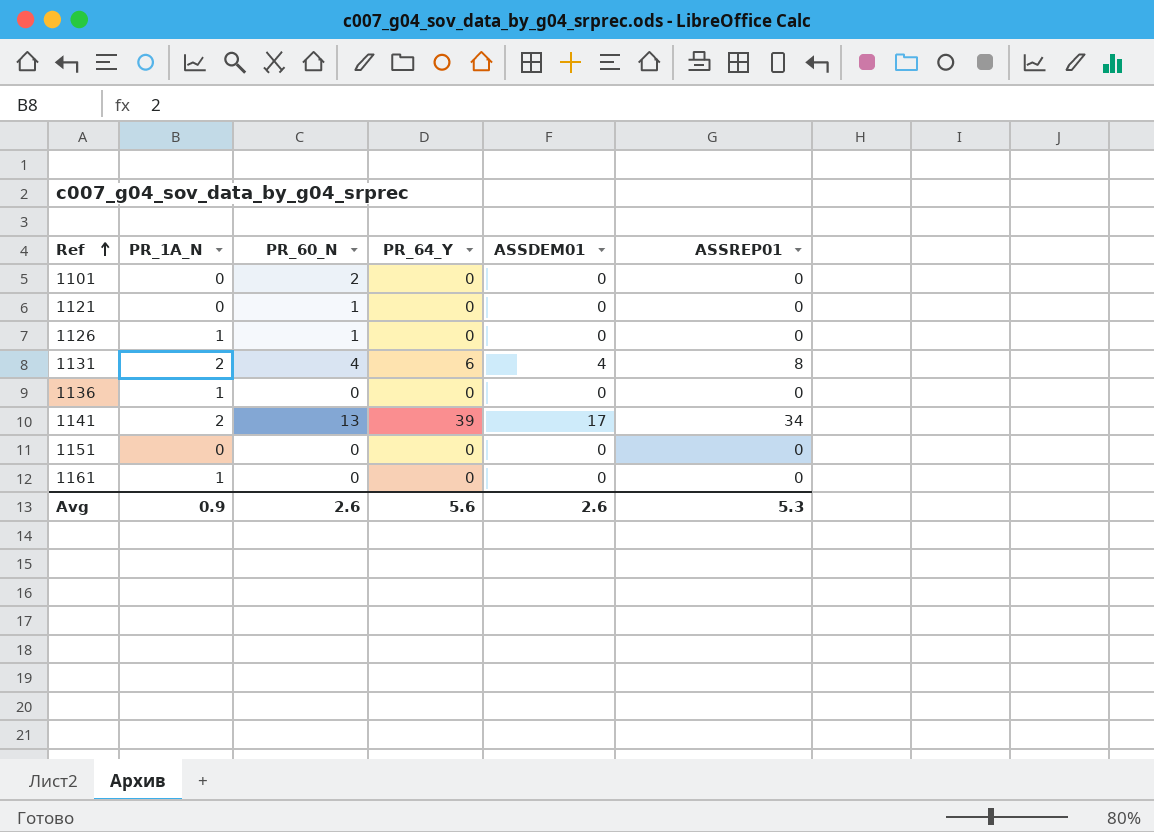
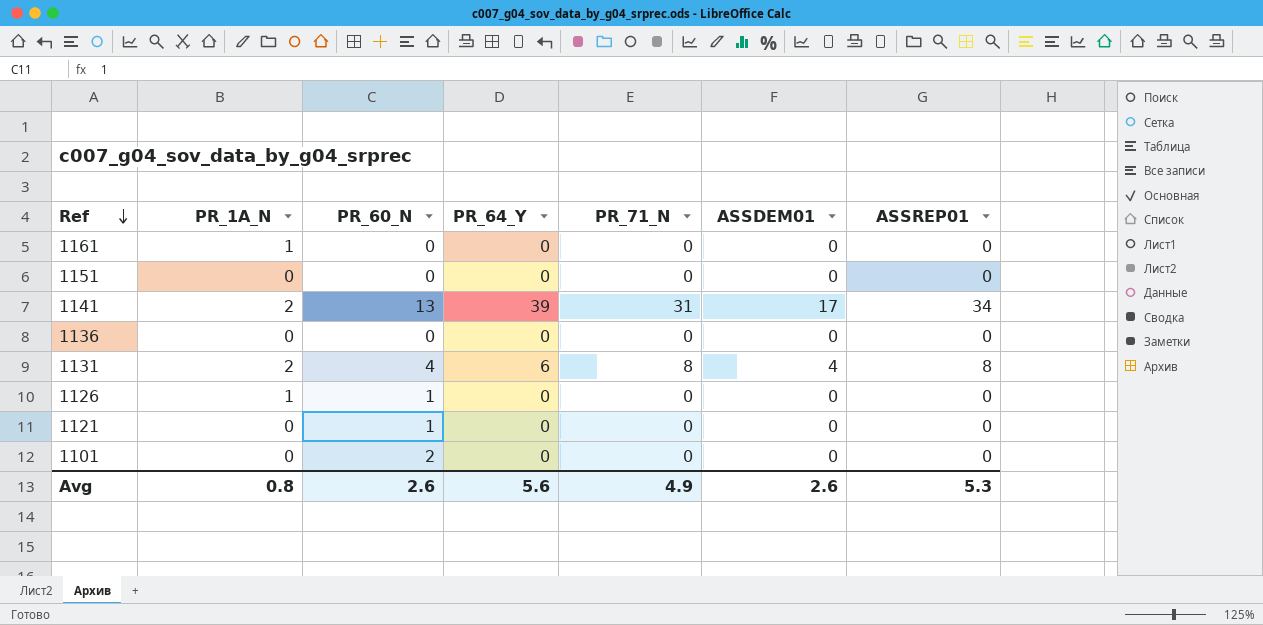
row order: Ref ascending -> Ref descending
column PR_71_N | position: none -> 5
1136 | PR_1A_N: 1 -> 0
Avg | PR_1A_N: 0.9 -> 0.8

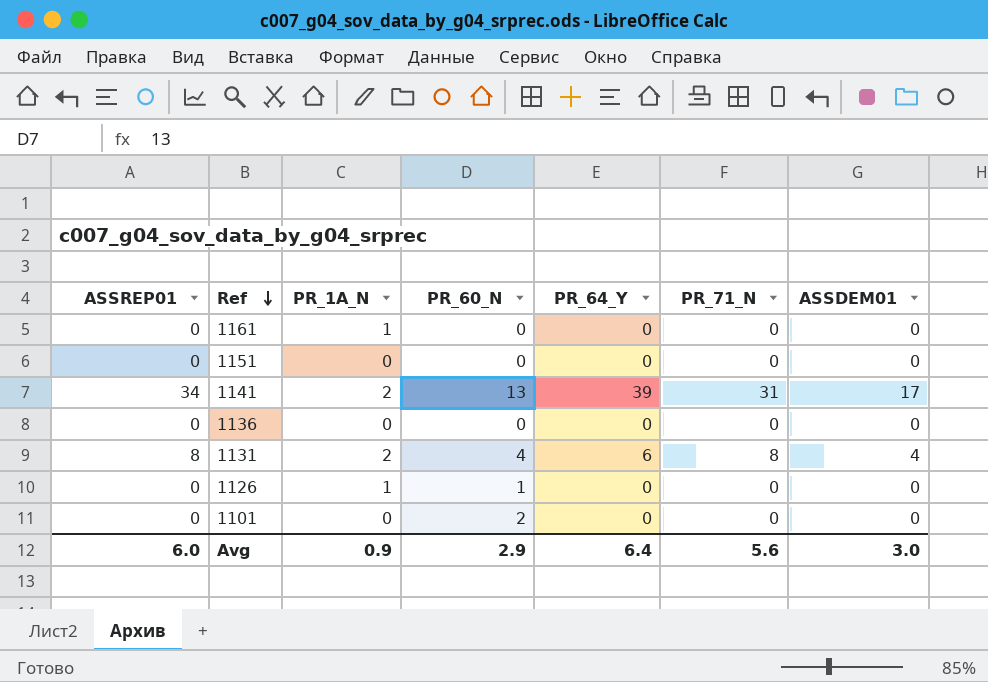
column ASSREP01 | position: 7 -> 1
row 1121: 0 | 1 | 0 | 0 | 0 | 0 -> none
Avg | ASSREP01: 5.3 -> 6.0
Avg | PR_1A_N: 0.8 -> 0.9
Avg | PR_60_N: 2.6 -> 2.9
Avg | PR_64_Y: 5.6 -> 6.4
Avg | PR_71_N: 4.9 -> 5.6
Avg | ASSDEM01: 2.6 -> 3.0

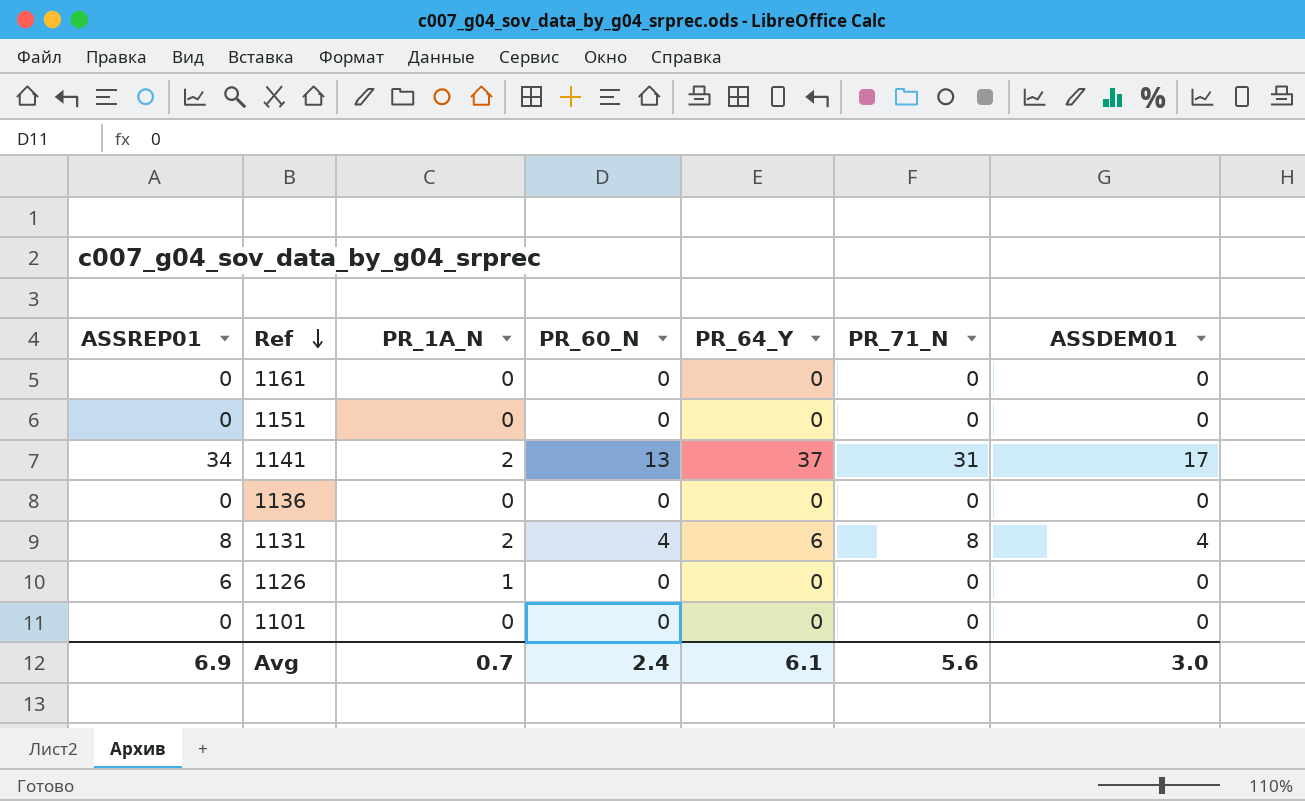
1161 | PR_1A_N: 1 -> 0
1141 | PR_64_Y: 39 -> 37
1126 | ASSREP01: 0 -> 6
1126 | PR_60_N: 1 -> 0
1101 | PR_60_N: 2 -> 0
Avg | ASSREP01: 6.0 -> 6.9
Avg | PR_1A_N: 0.9 -> 0.7
Avg | PR_60_N: 2.9 -> 2.4
Avg | PR_64_Y: 6.4 -> 6.1

